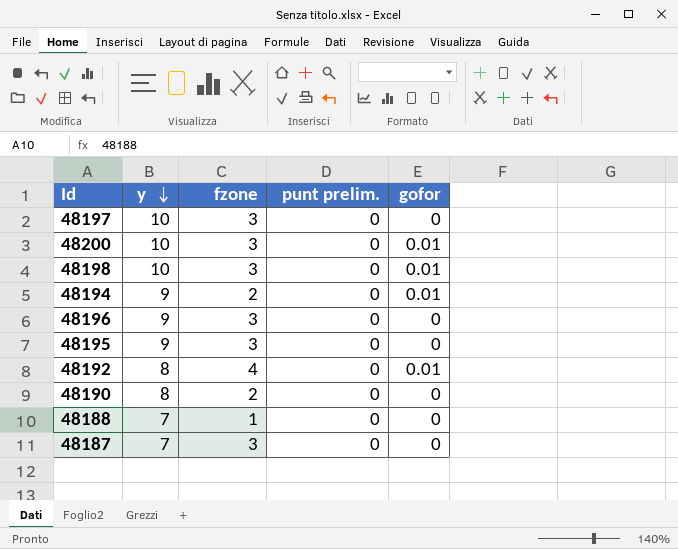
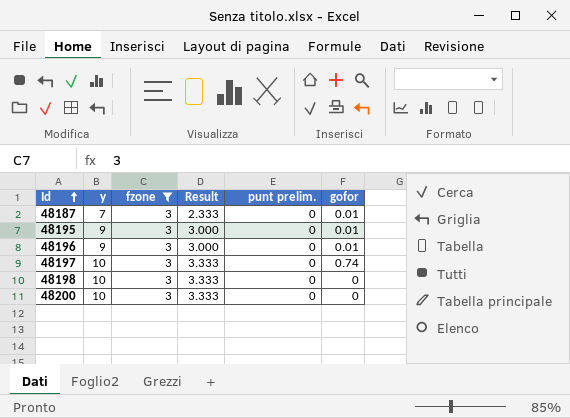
filter: none -> fzone = 3
row order: y descending -> Id ascending
column Result | formula: none -> [y] / [fzone]
48187 | gofor: 0 -> 0.01
48195 | gofor: 0 -> 0.01
48196 | gofor: 0 -> 0.01
48197 | gofor: 0 -> 0.74
48198 | gofor: 0.01 -> 0
48200 | gofor: 0.01 -> 0

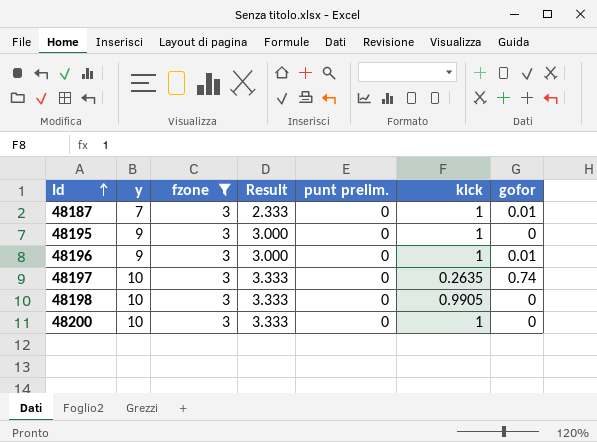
column kick | position: none -> 6
48195 | gofor: 0.01 -> 0

